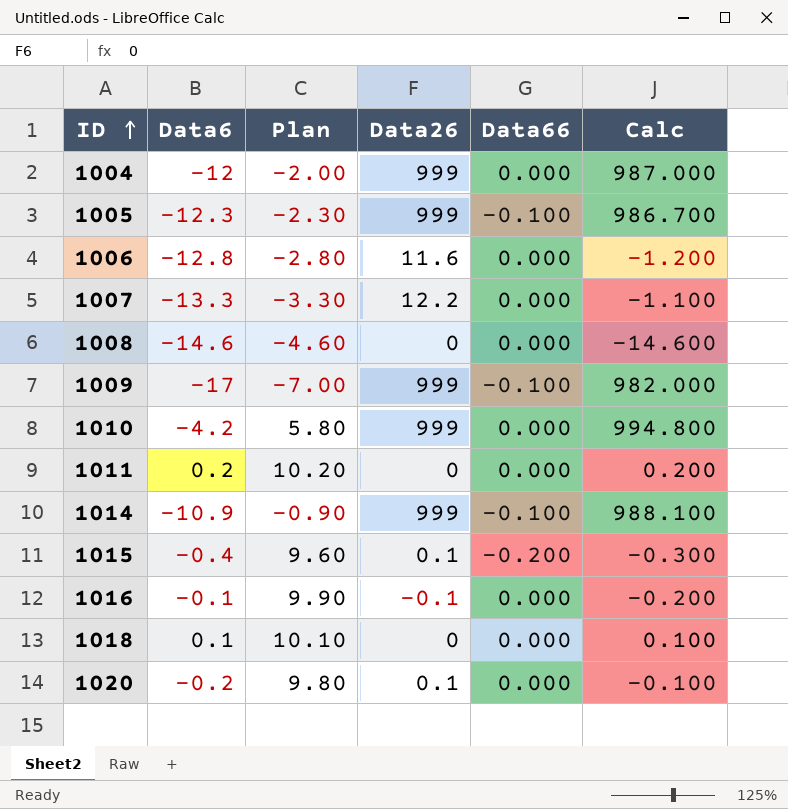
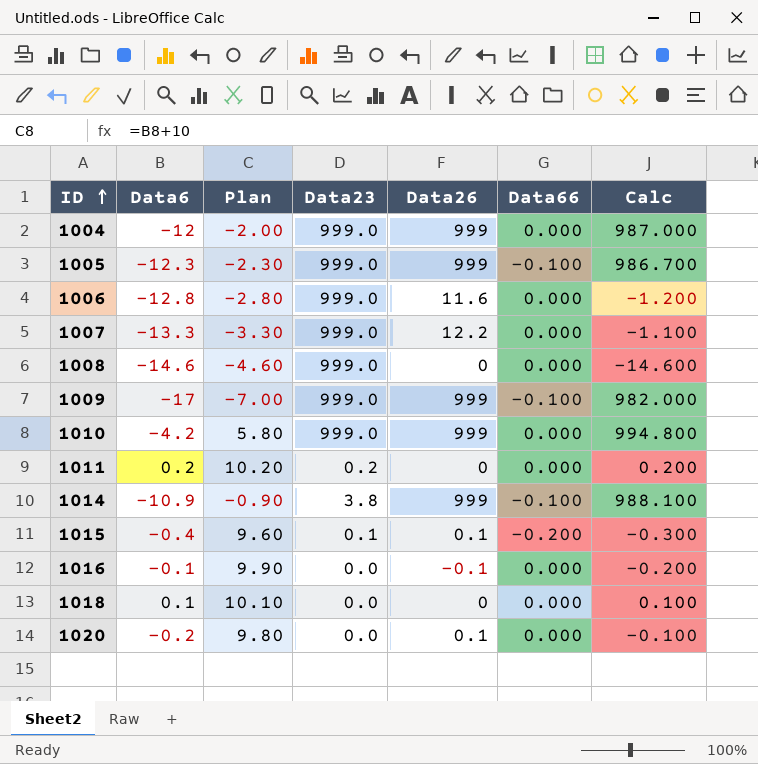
column Data23 | position: none -> 4

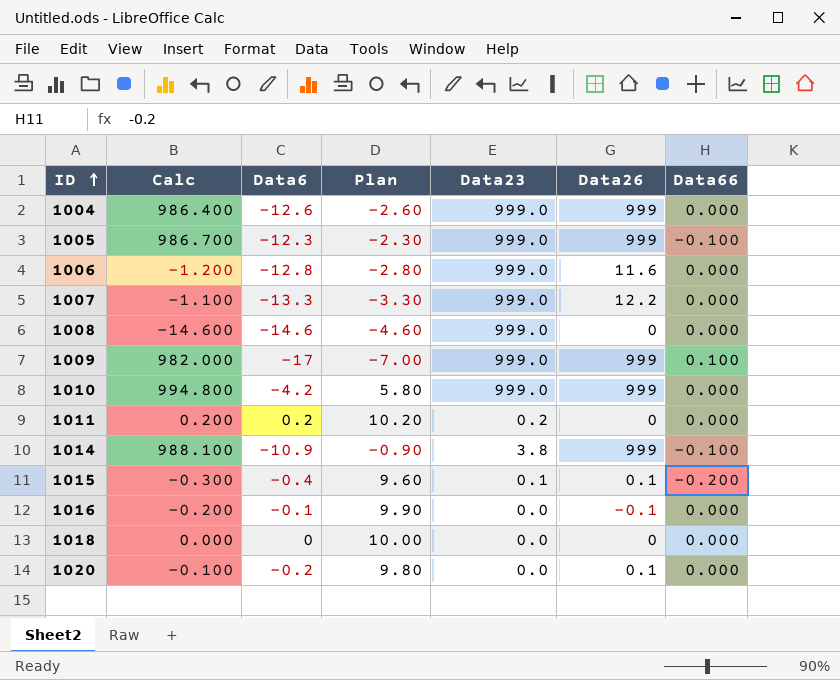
column Calc | position: 7 -> 2
1004 | Calc: 987.000 -> 986.400
1004 | Data6: -12 -> -12.6
1004 | Plan: -2.00 -> -2.60
1009 | Data66: -0.100 -> 0.100
1018 | Calc: 0.100 -> 0.000
1018 | Data6: 0.1 -> 0
1018 | Plan: 10.10 -> 10.00

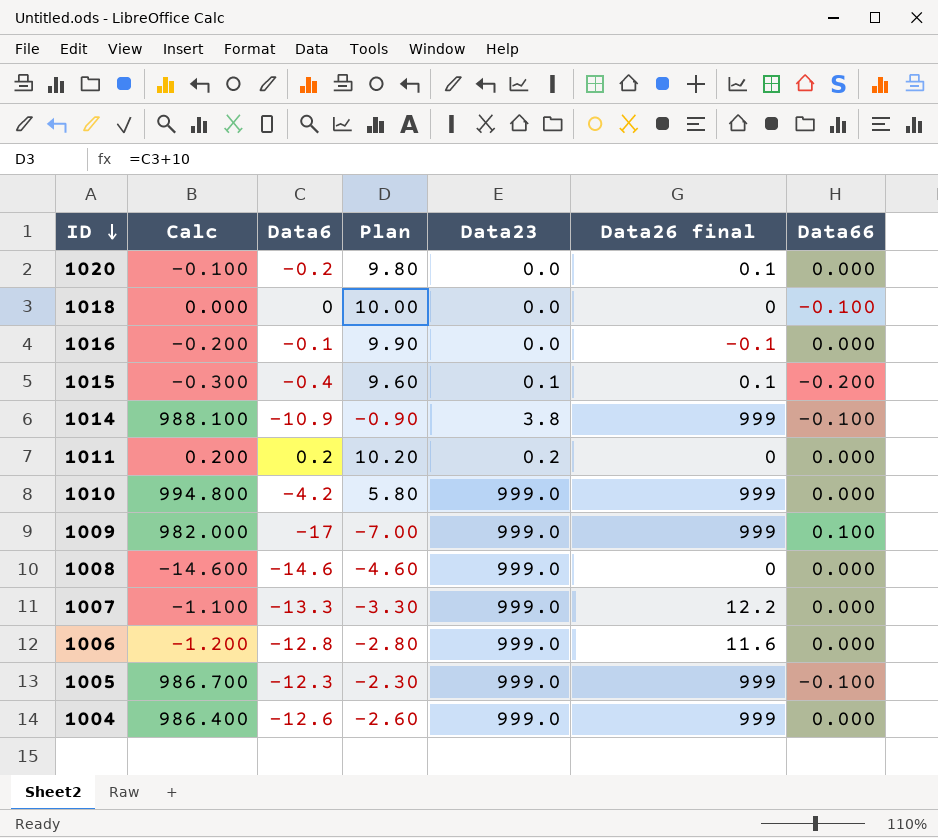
row order: ID ascending -> ID descending
column name: Data26 -> Data26 final
1018 | Data66: 0.000 -> -0.100

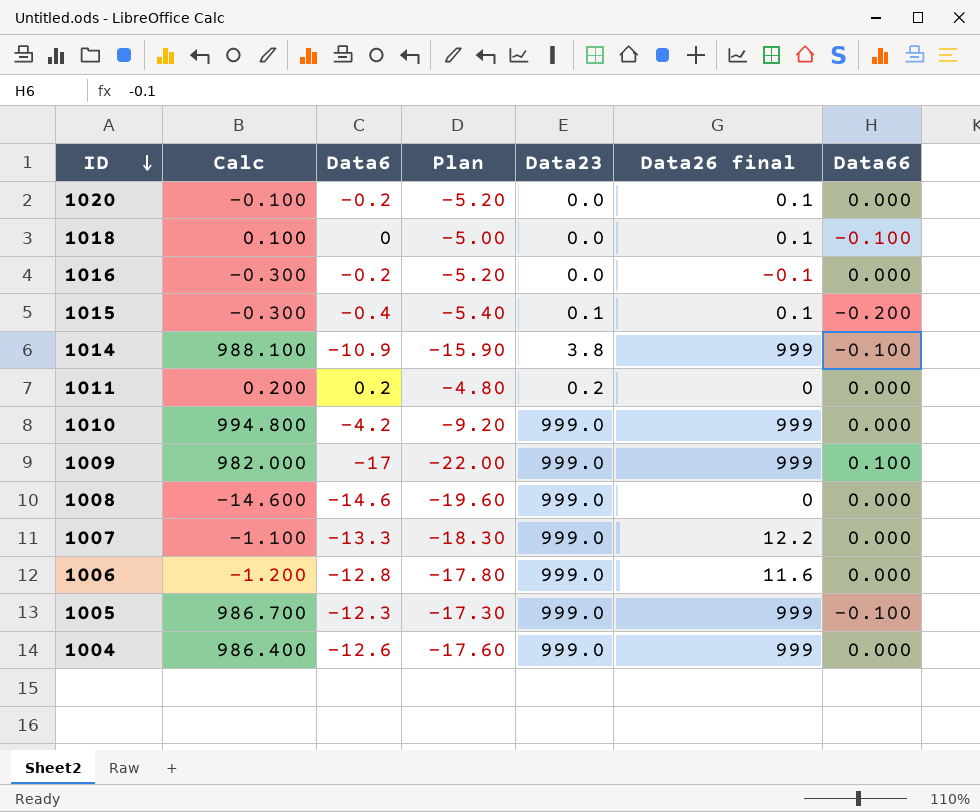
column Plan | formula: [Data6] + 10 -> [Data6] - 5
1018 | Calc: 0.000 -> 0.100
1018 | Data26 final: 0 -> 0.1
1016 | Calc: -0.200 -> -0.300
1016 | Data6: -0.1 -> -0.2

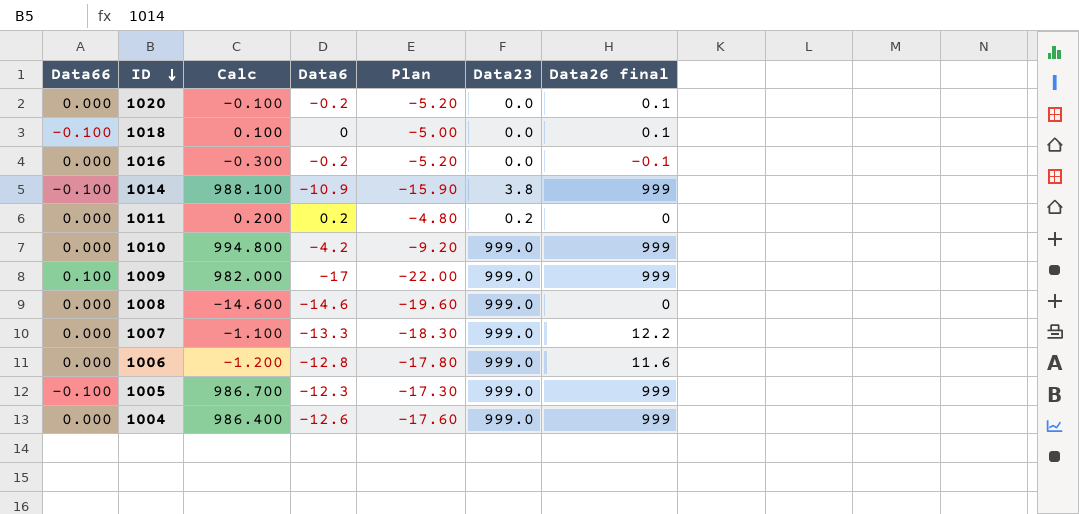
column Data66 | position: 7 -> 1
row 1015: -0.300 | -0.4 | -5.40 | 0.1 | 0.1 | -0.200 -> none

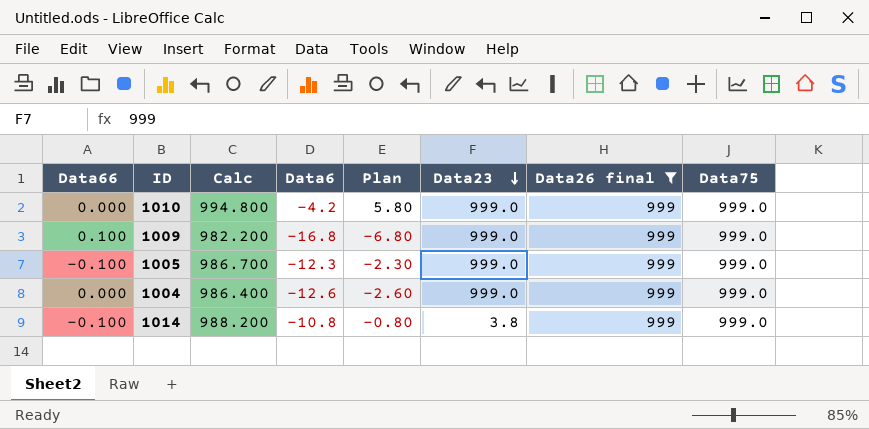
filter: none -> Data26 final = 999
row order: ID descending -> Data23 descending
column Plan | formula: [Data6] - 5 -> [Data6] + 10
column Data75 | position: none -> 8
1009 | Calc: 982.000 -> 982.200
1009 | Data6: -17 -> -16.8
1014 | Calc: 988.100 -> 988.200
1014 | Data6: -10.9 -> -10.8

